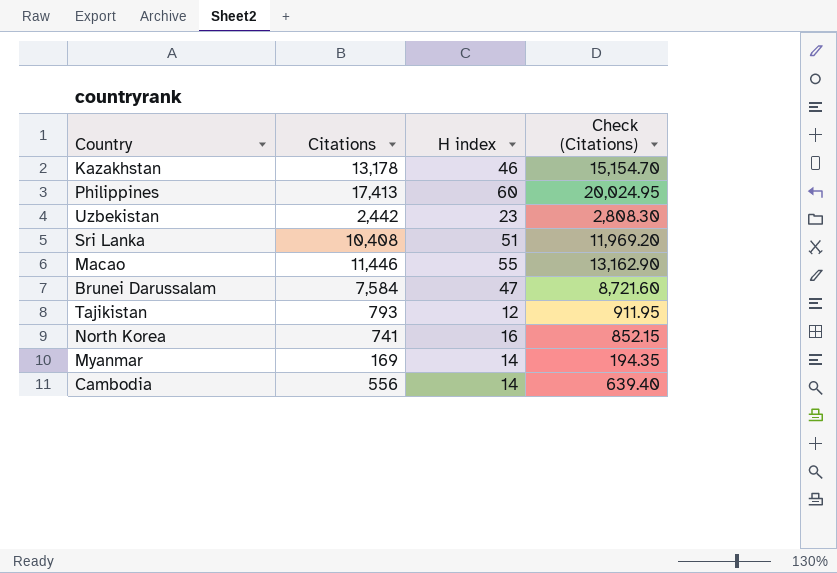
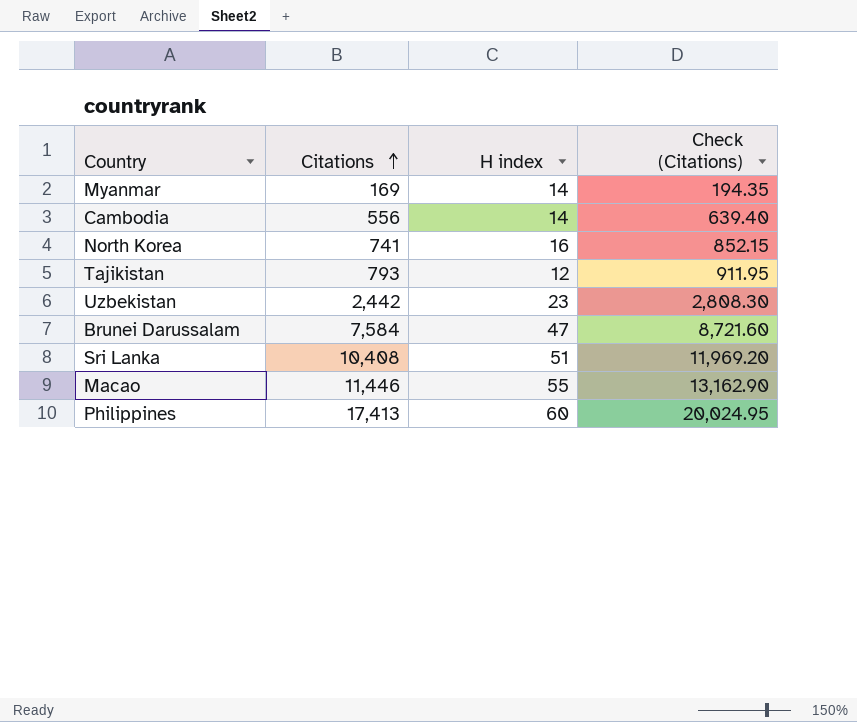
row order: none -> Citations ascending
row Kazakhstan: 13,178 | 46 | 15,154.70 -> none

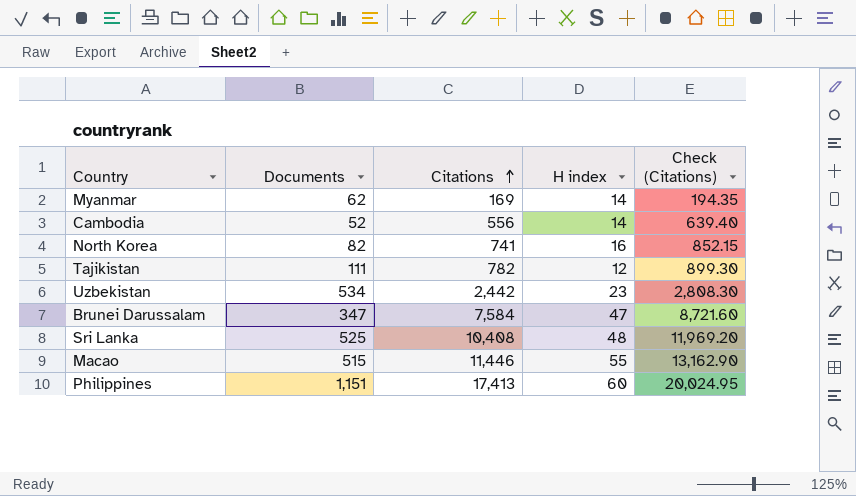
column Documents | position: none -> 2
Tajikistan | Citations: 793 -> 782
Tajikistan | Check (Citations): 911.95 -> 899.30
Sri Lanka | H index: 51 -> 48

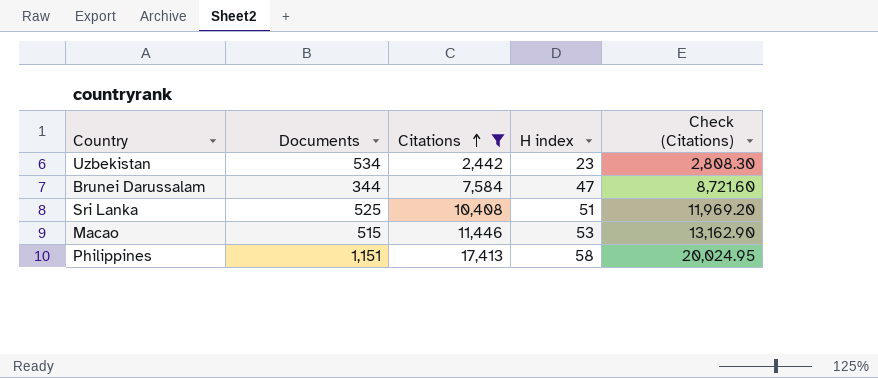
filter: none -> Citations >= 2,442
Brunei Darussalam | Documents: 347 -> 344
Sri Lanka | H index: 48 -> 51
Macao | H index: 55 -> 53
Philippines | H index: 60 -> 58

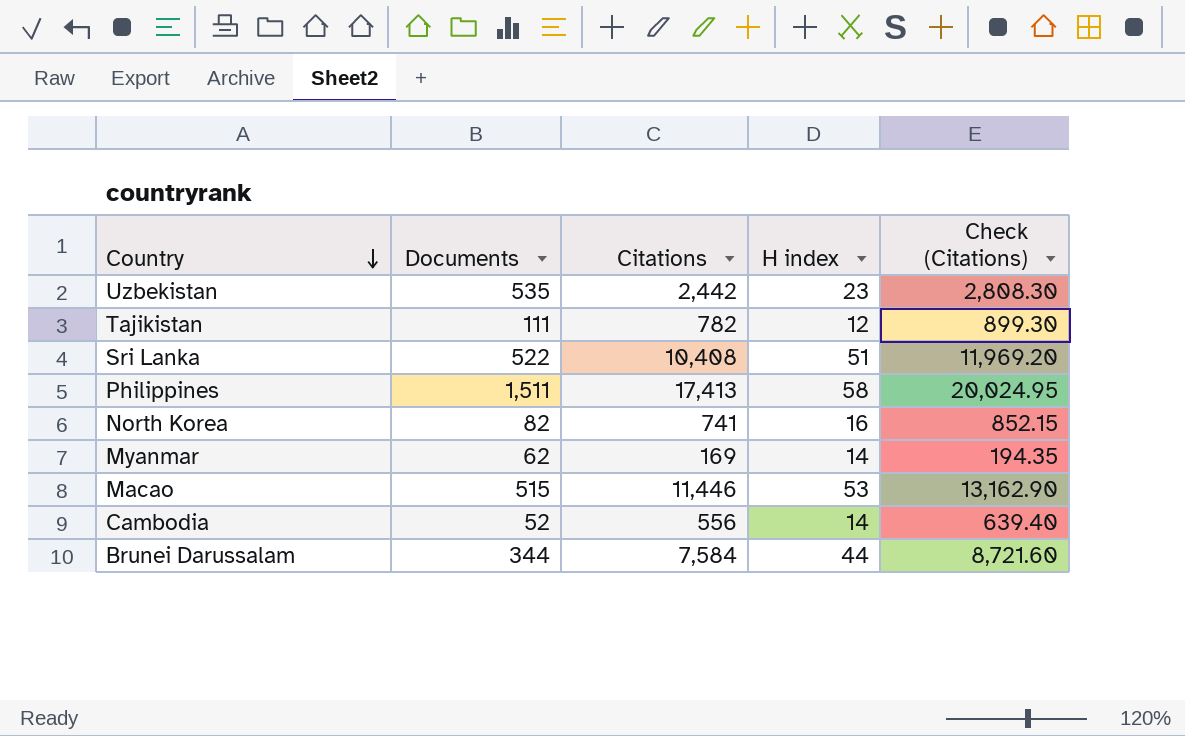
filter: Citations >= 2,442 -> none
row order: Citations ascending -> Country descending
Uzbekistan | Documents: 534 -> 535
Sri Lanka | Documents: 525 -> 522
Philippines | Documents: 1,151 -> 1,511
Brunei Darussalam | H index: 47 -> 44

